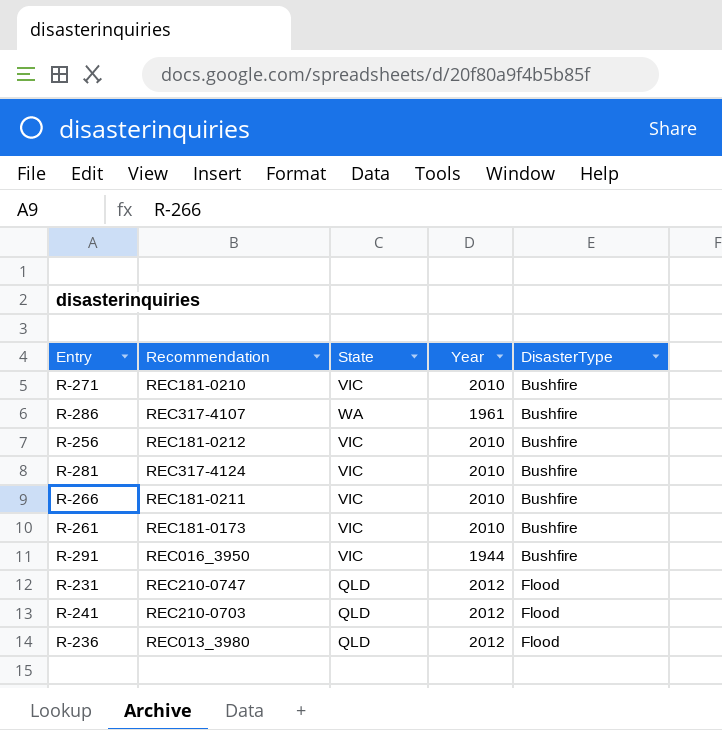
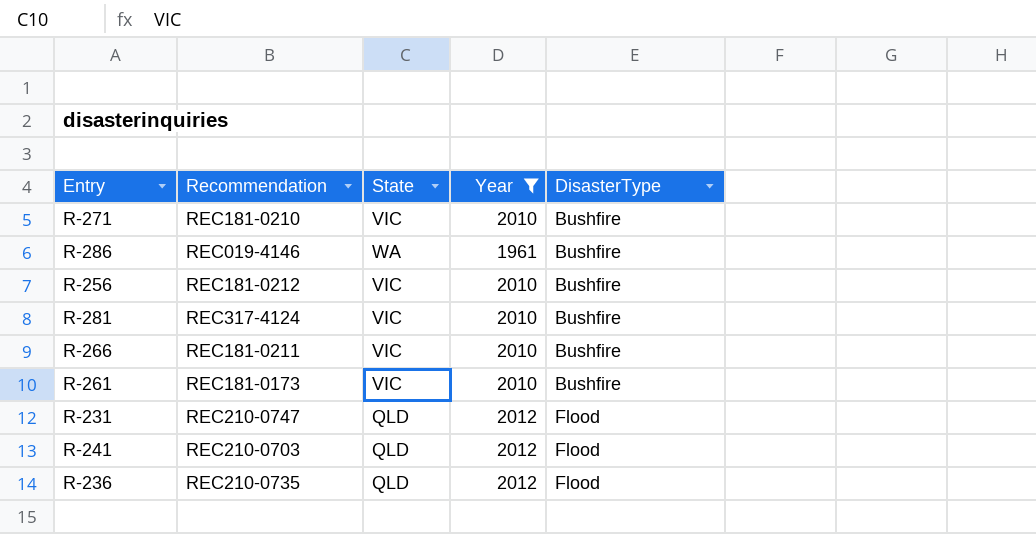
filter: none -> Year != 1944
R-286 | Recommendation: REC317-4107 -> REC019-4146
R-236 | Recommendation: REC013_3980 -> REC210-0735

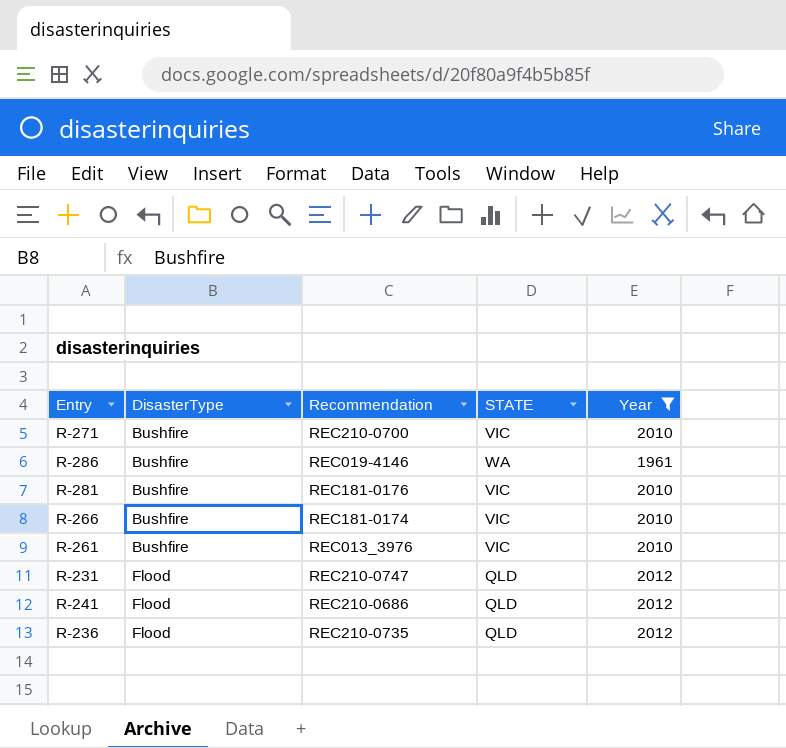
column DisasterType | position: 5 -> 2
column name: State -> STATE
row R-256: REC181-0212 | VIC | 2010 | Bushfire -> none
R-271 | Recommendation: REC181-0210 -> REC210-0700
R-281 | Recommendation: REC317-4124 -> REC181-0176
R-266 | Recommendation: REC181-0211 -> REC181-0174
R-261 | Recommendation: REC181-0173 -> REC013_3976
R-241 | Recommendation: REC210-0703 -> REC210-0686

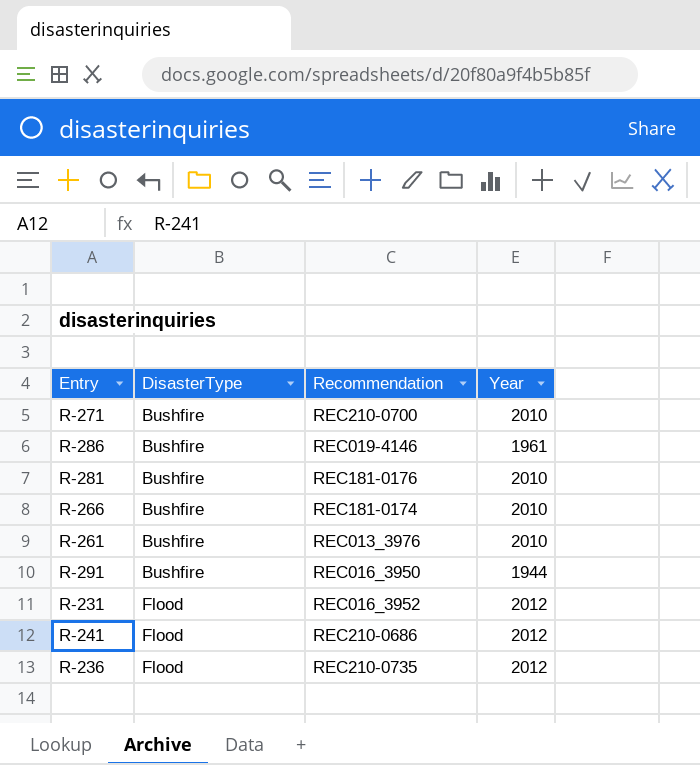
filter: Year != 1944 -> none
column STATE | position: 4 -> none
R-231 | Recommendation: REC210-0747 -> REC016_3952

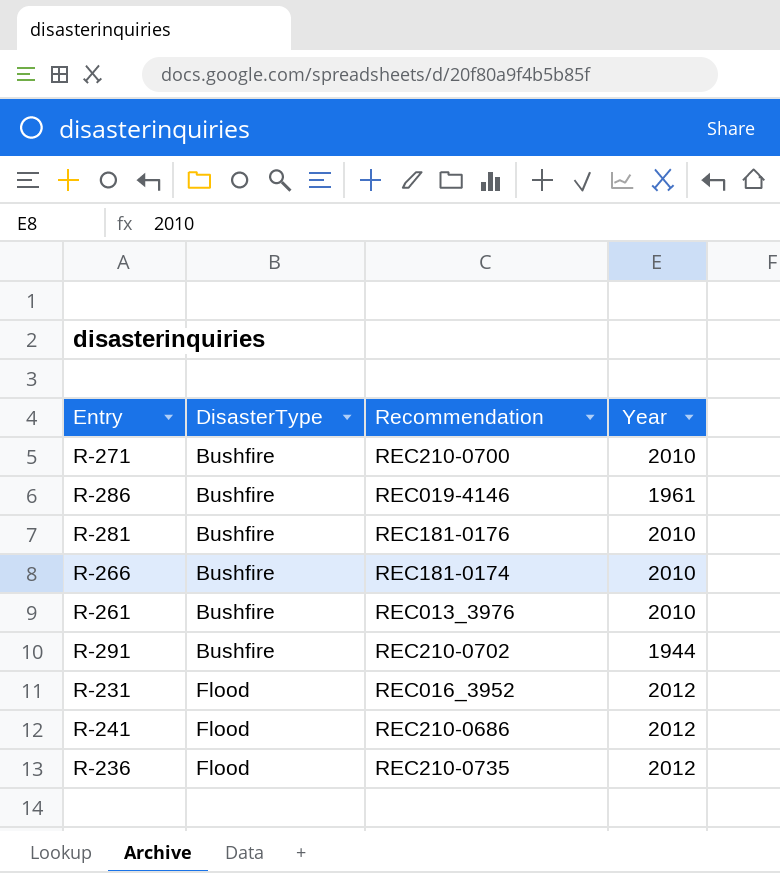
R-291 | Recommendation: REC016_3950 -> REC210-0702

